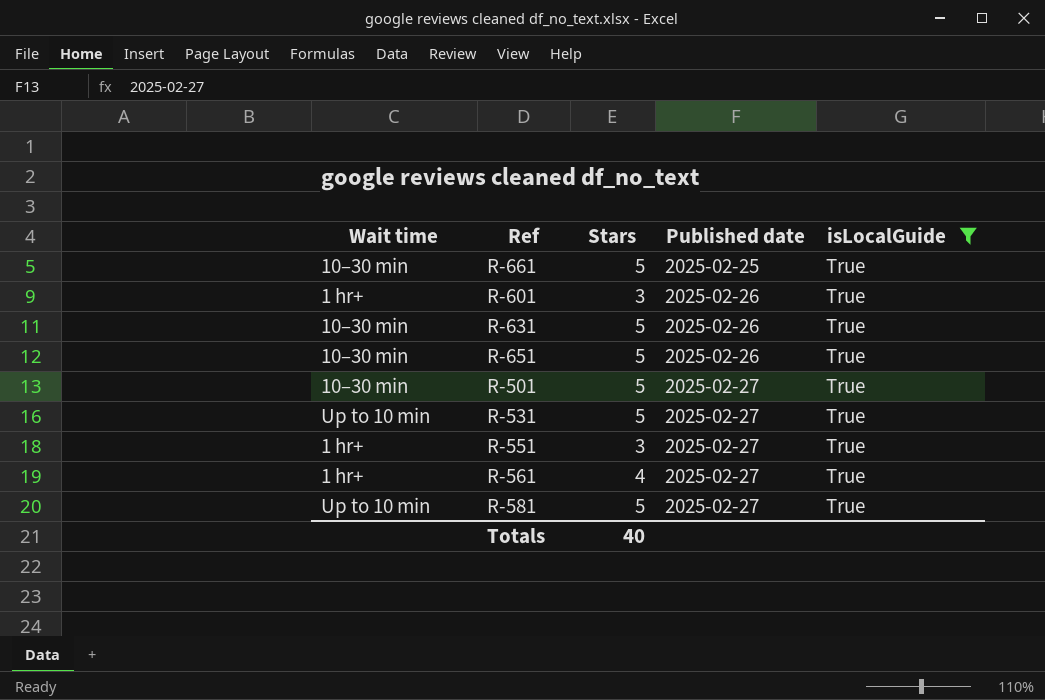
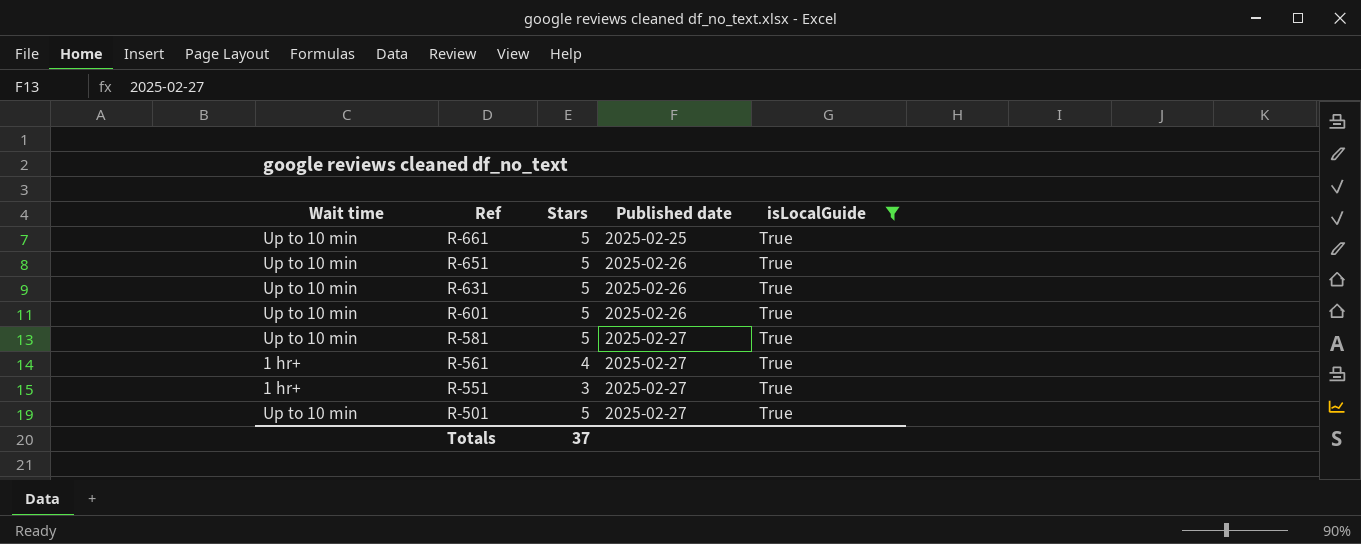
row order: Published date ascending -> Ref descending
row R-531: Up to 10 min | 5 | 2025-02-27 | True -> none
R-661 | Wait time: 10–30 min -> Up to 10 min
R-651 | Wait time: 10–30 min -> Up to 10 min
R-631 | Wait time: 10–30 min -> Up to 10 min
R-601 | Wait time: 1 hr+ -> Up to 10 min
R-601 | Stars: 3 -> 5
R-501 | Wait time: 10–30 min -> Up to 10 min
Totals | Stars: 40 -> 37

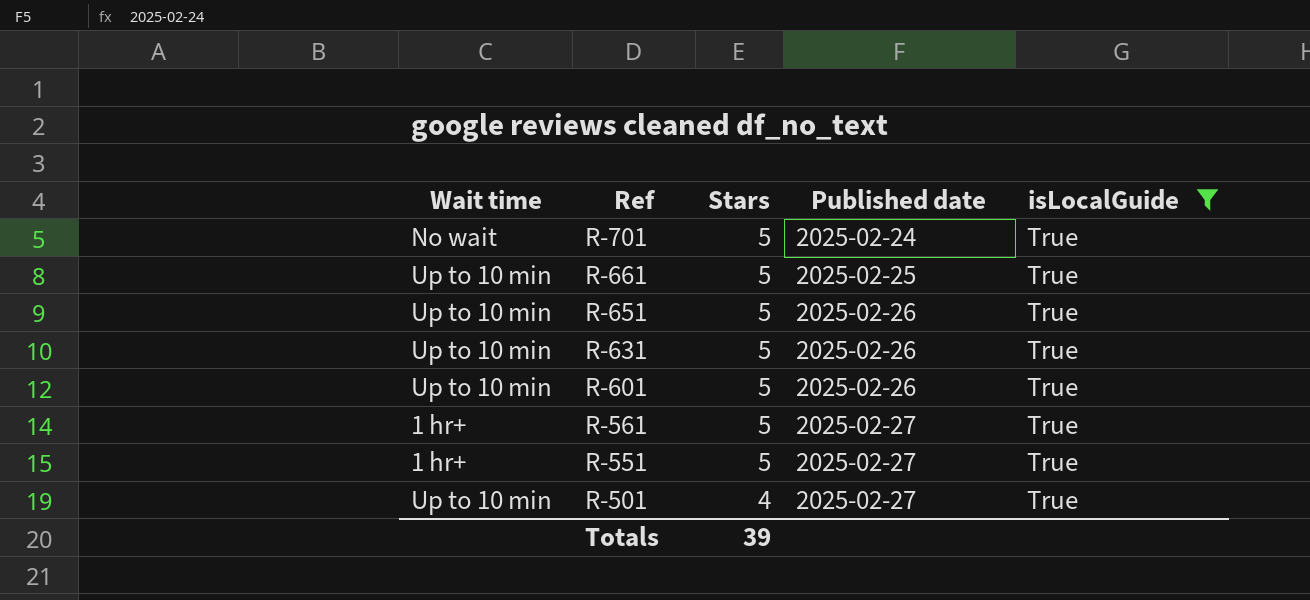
row R-581: Up to 10 min | 5 | 2025-02-27 | True -> none
row R-701: none -> No wait | 5 | 2025-02-24 | True
R-561 | Stars: 4 -> 5
R-551 | Stars: 3 -> 5
R-501 | Stars: 5 -> 4
Totals | Stars: 37 -> 39

